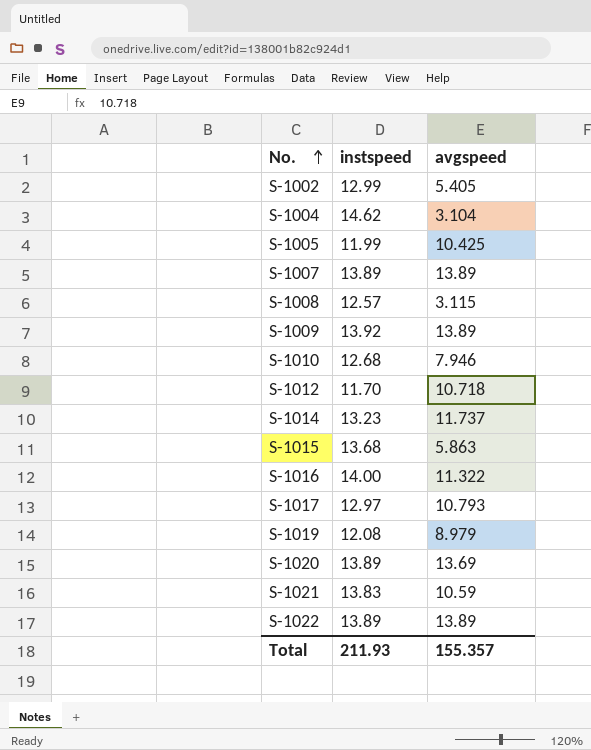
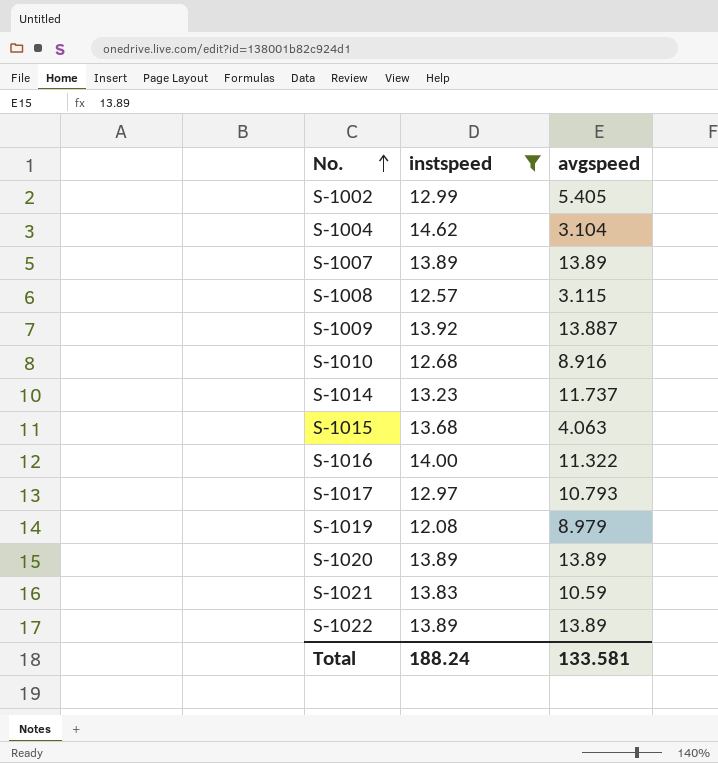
filter: none -> instspeed >= 12.08
S-1009 | avgspeed: 13.89 -> 13.887
S-1010 | avgspeed: 7.946 -> 8.916
S-1015 | avgspeed: 5.863 -> 4.063
S-1020 | avgspeed: 13.69 -> 13.89
Total | instspeed: 211.93 -> 188.24
Total | avgspeed: 155.357 -> 133.581

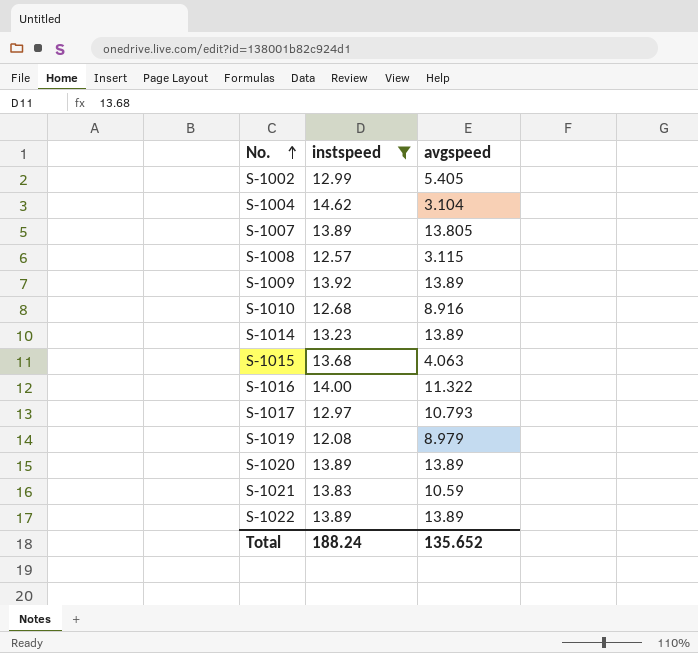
S-1007 | avgspeed: 13.89 -> 13.805
S-1009 | avgspeed: 13.887 -> 13.89
S-1014 | avgspeed: 11.737 -> 13.89
Total | avgspeed: 133.581 -> 135.652

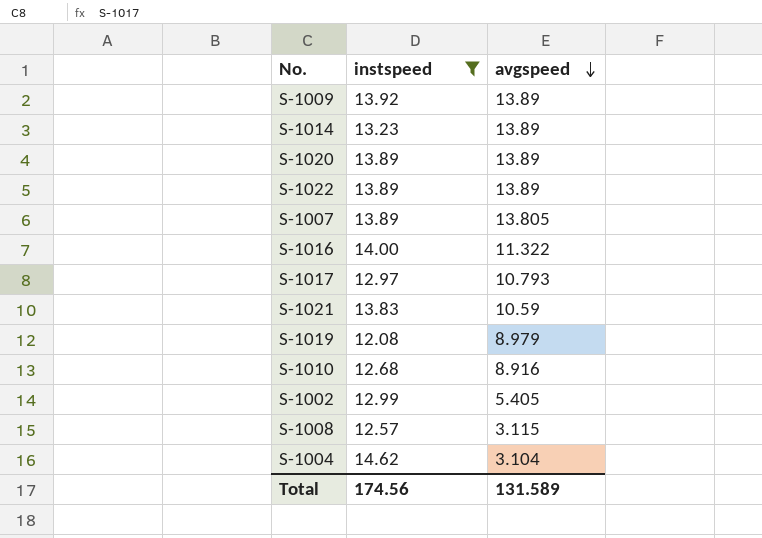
row order: No. ascending -> avgspeed descending
row S-1015: 13.68 | 4.063 -> none
Total | instspeed: 188.24 -> 174.56
Total | avgspeed: 135.652 -> 131.589

